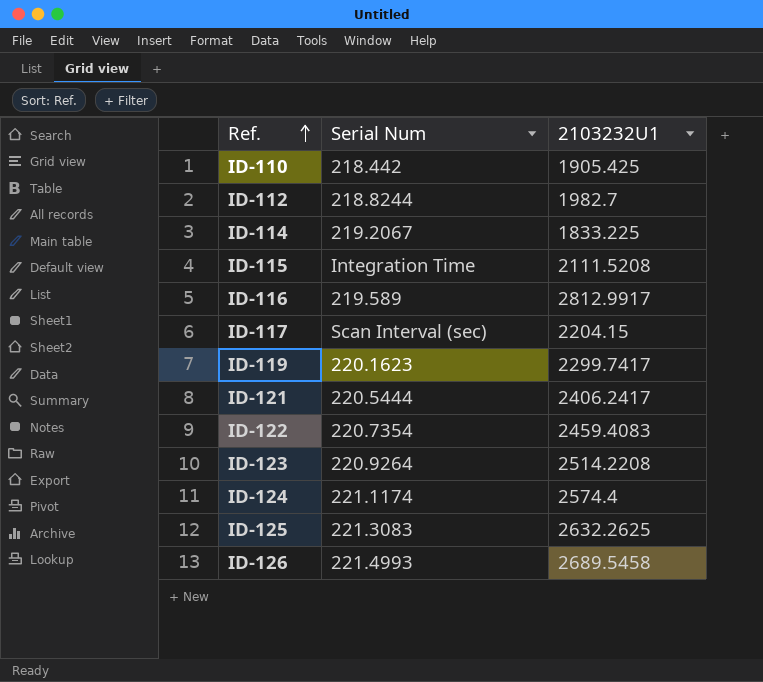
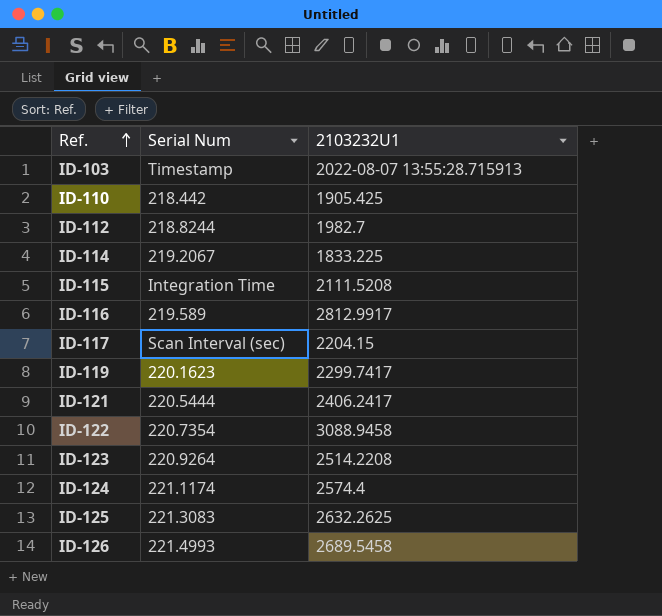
row ID-103: none -> Timestamp | 2022-08-07 13:55:28.715913
ID-122 | 2103232U1: 2459.4083 -> 3088.9458

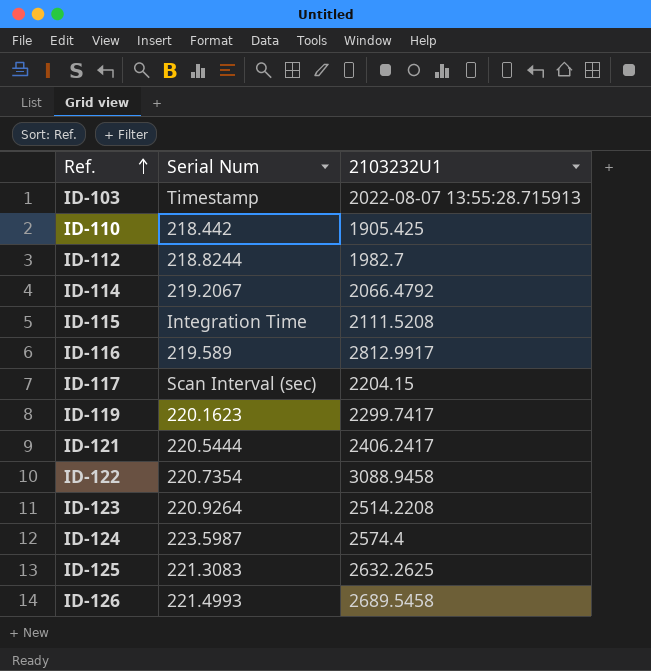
ID-114 | 2103232U1: 1833.225 -> 2066.4792
ID-124 | Serial Num: 221.1174 -> 223.5987

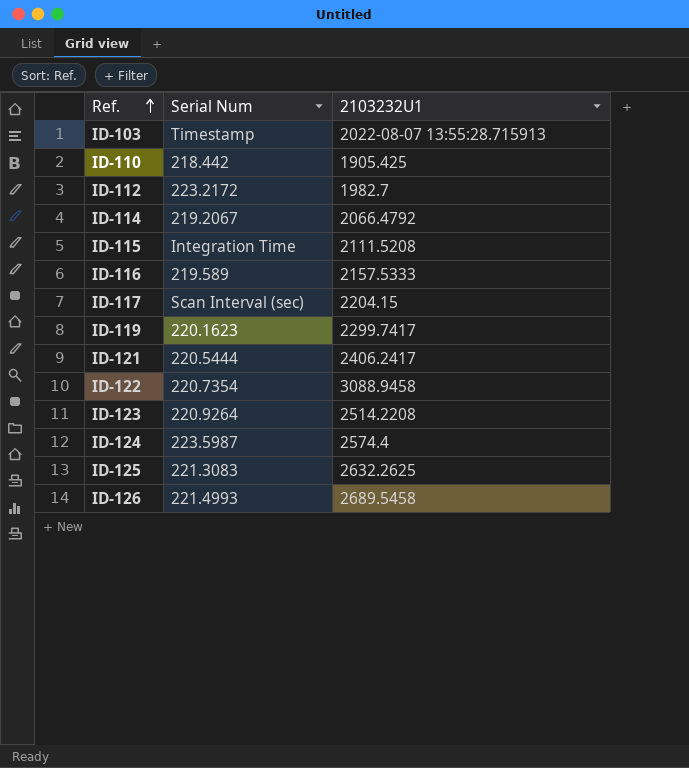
ID-112 | Serial Num: 218.8244 -> 223.2172
ID-116 | 2103232U1: 2812.9917 -> 2157.5333

